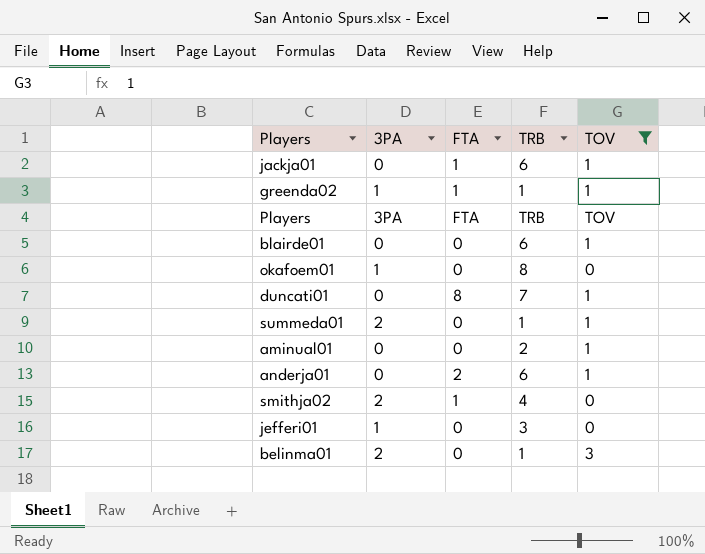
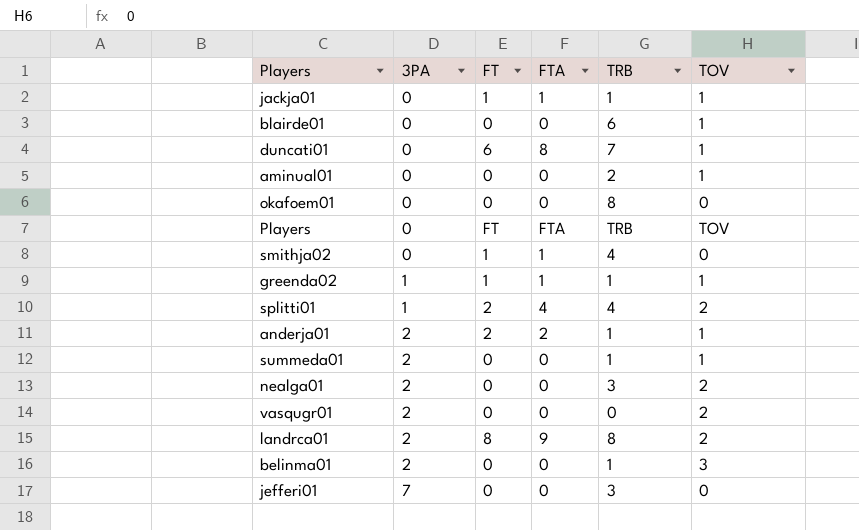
filter: TOV != 2 -> none
row order: none -> 3PA ascending
column FT | position: none -> 3
jackja01 | TRB: 6 -> 1
okafoem01 | 3PA: 1 -> 0
Players | 3PA: 3PA -> 0
smithja02 | 3PA: 2 -> 0
anderja01 | 3PA: 0 -> 2
anderja01 | TRB: 6 -> 1
jefferi01 | 3PA: 1 -> 7

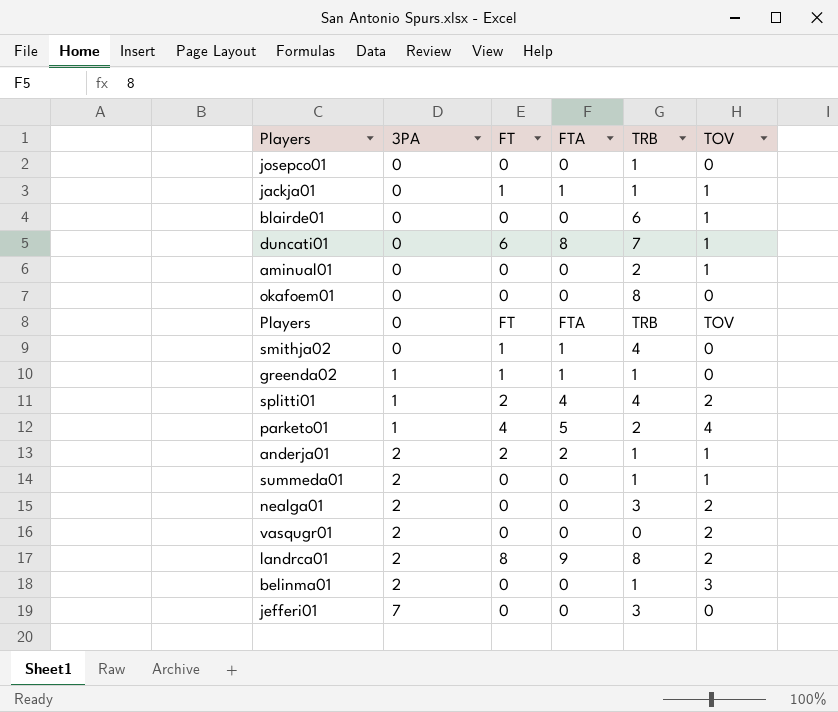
row josepco01: none -> 0 | 0 | 0 | 1 | 0
greenda02 | TOV: 1 -> 0
row parketo01: none -> 1 | 4 | 5 | 2 | 4

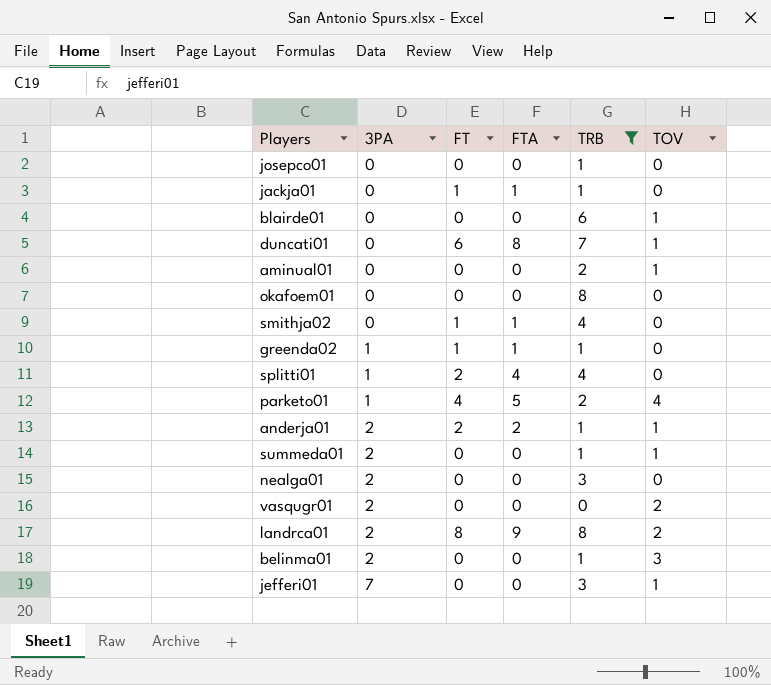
filter: none -> TRB != TRB
jackja01 | TOV: 1 -> 0
splitti01 | TOV: 2 -> 0
nealga01 | TOV: 2 -> 0
jefferi01 | TOV: 0 -> 1

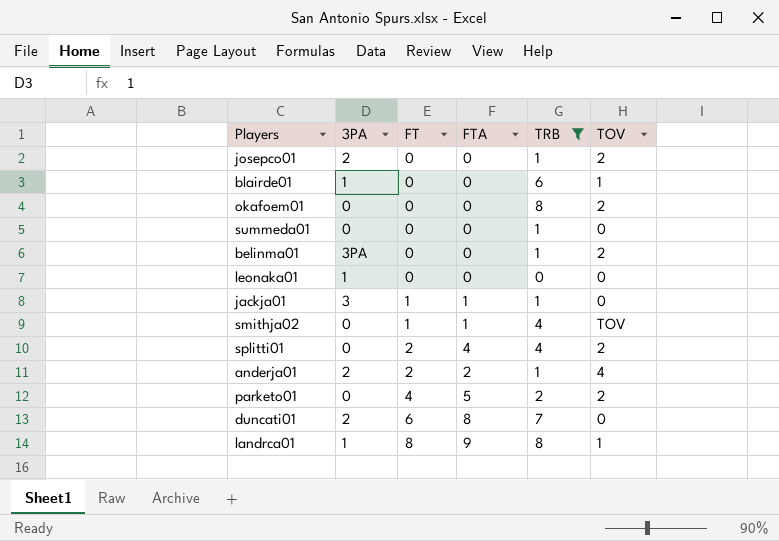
row order: 3PA ascending -> FT ascending
row aminual01: 0 | 0 | 0 | 2 | 1 -> none
row greenda02: 1 | 1 | 1 | 1 | 0 -> none
row nealga01: 2 | 0 | 0 | 3 | 0 -> none
row vasqugr01: 2 | 0 | 0 | 0 | 2 -> none
row jefferi01: 7 | 0 | 0 | 3 | 1 -> none
josepco01 | 3PA: 0 -> 2
josepco01 | TOV: 0 -> 2
blairde01 | 3PA: 0 -> 1
okafoem01 | TOV: 0 -> 2
summeda01 | 3PA: 2 -> 0
summeda01 | TOV: 1 -> 0
belinma01 | 3PA: 2 -> 3PA
belinma01 | TOV: 3 -> 2
row leonaka01: none -> 1 | 0 | 0 | 0 | 0
jackja01 | 3PA: 0 -> 3
smithja02 | TOV: 0 -> TOV
splitti01 | 3PA: 1 -> 0
splitti01 | TOV: 0 -> 2
anderja01 | TOV: 1 -> 4
parketo01 | 3PA: 1 -> 0
parketo01 | TOV: 4 -> 2
duncati01 | 3PA: 0 -> 2
duncati01 | TOV: 1 -> 0
landrca01 | 3PA: 2 -> 1
landrca01 | TOV: 2 -> 1

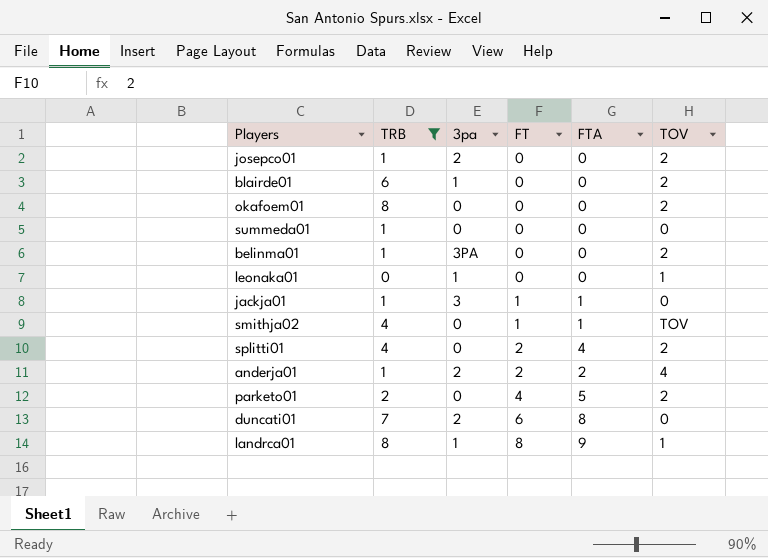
column TRB | position: 5 -> 2
column name: 3PA -> 3pa
blairde01 | TOV: 1 -> 2
leonaka01 | TOV: 0 -> 1

